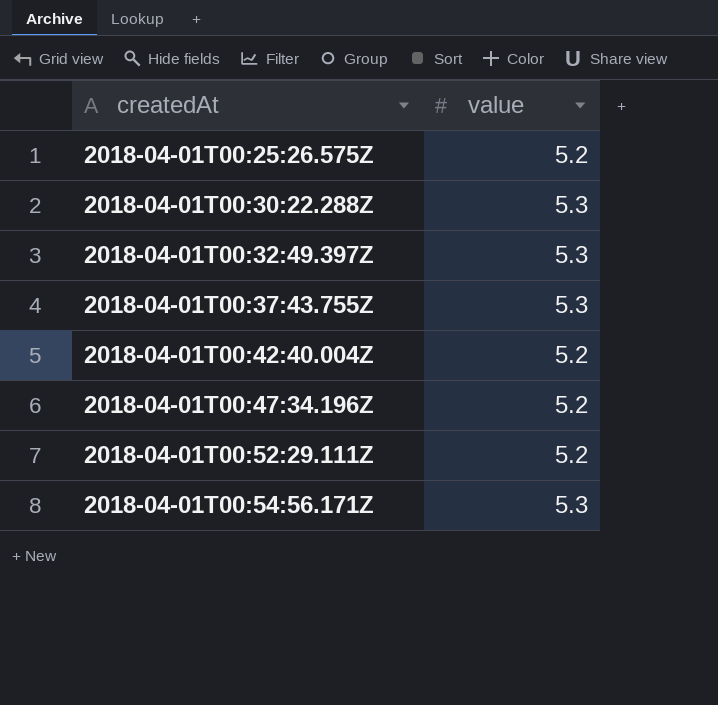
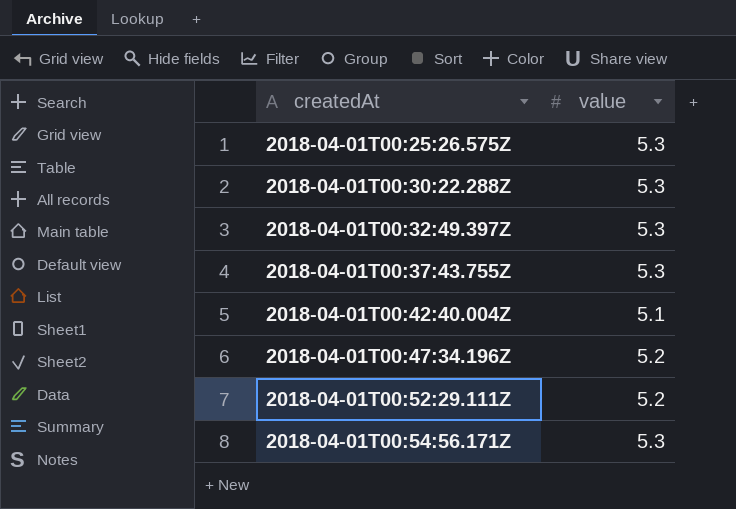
2018-04-01T00:25:26.575Z | value: 5.2 -> 5.3
2018-04-01T00:42:40.004Z | value: 5.2 -> 5.1

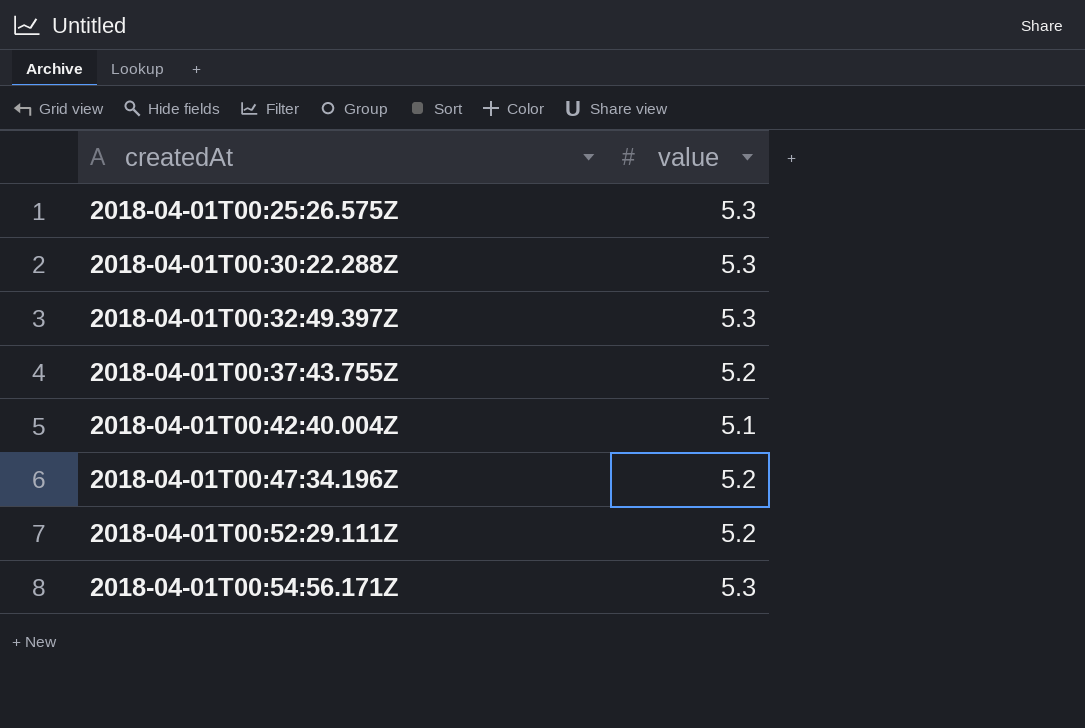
2018-04-01T00:37:43.755Z | value: 5.3 -> 5.2

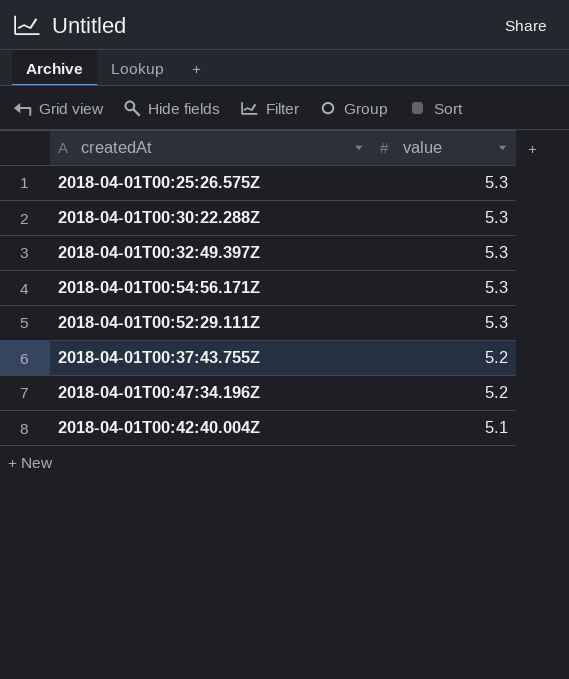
row order: createdAt ascending -> value descending
2018-04-01T00:52:29.111Z | value: 5.2 -> 5.3

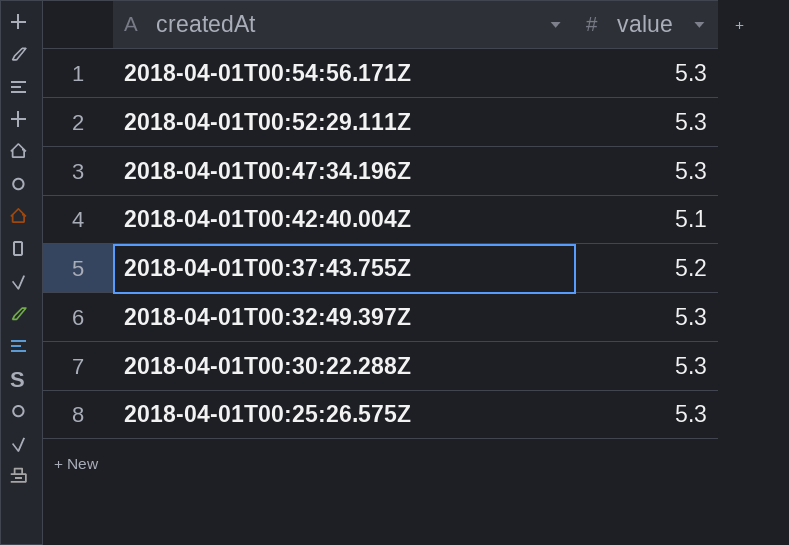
row order: value descending -> createdAt descending
2018-04-01T00:47:34.196Z | value: 5.2 -> 5.3

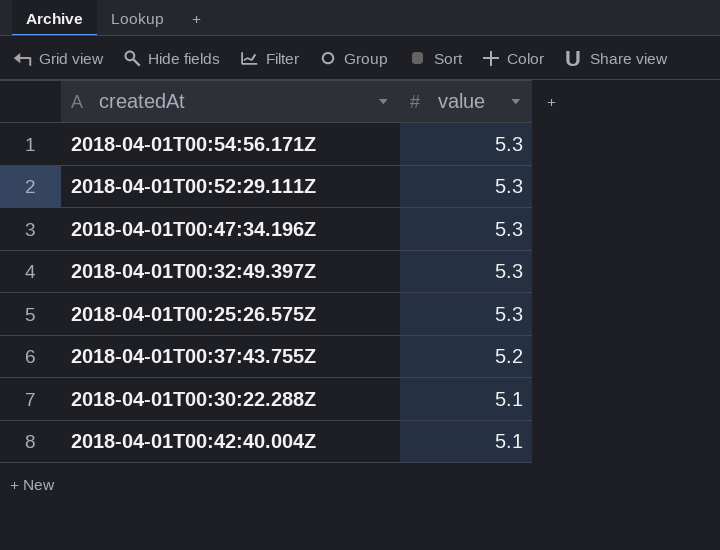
row order: createdAt descending -> value descending
2018-04-01T00:30:22.288Z | value: 5.3 -> 5.1

